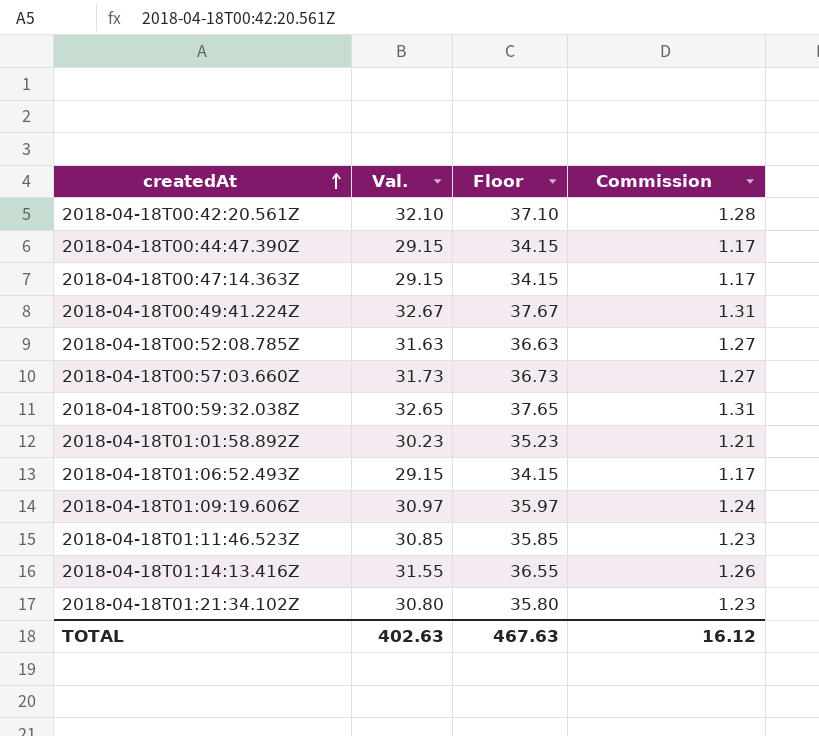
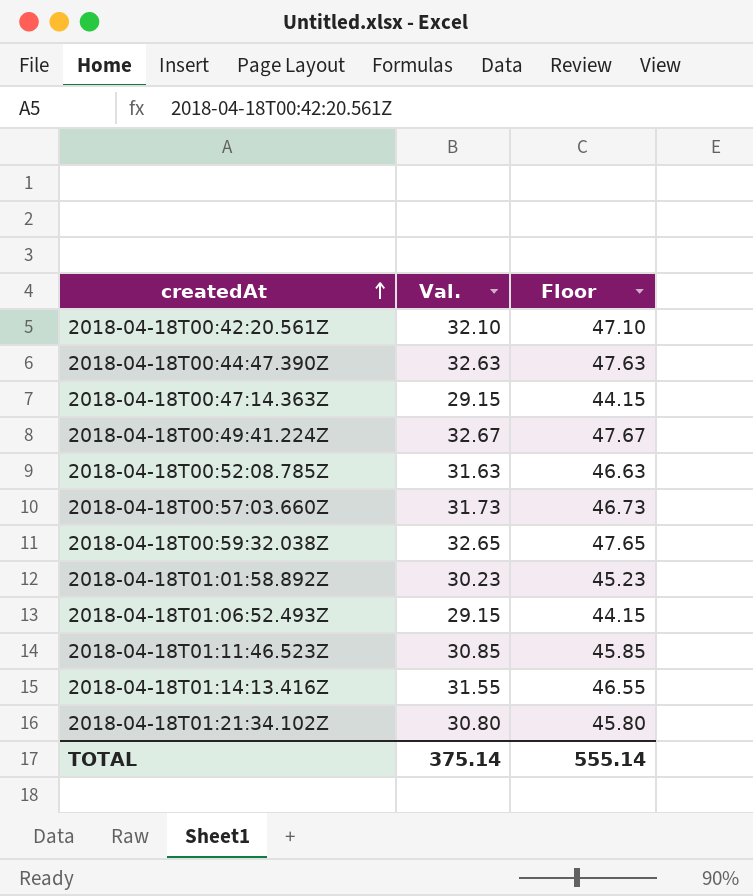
column Commission | formula: [Val.] * 0.04 -> none
column Floor | formula: [Val.] + 5 -> [Val.] + 15
row 2018-04-18T01:09:19.606Z: 30.97 | 35.97 | 1.24 -> none
2018-04-18T00:44:47.390Z | Val.: 29.15 -> 32.63
TOTAL | Val.: 402.63 -> 375.14
TOTAL | Floor: 467.63 -> 555.14

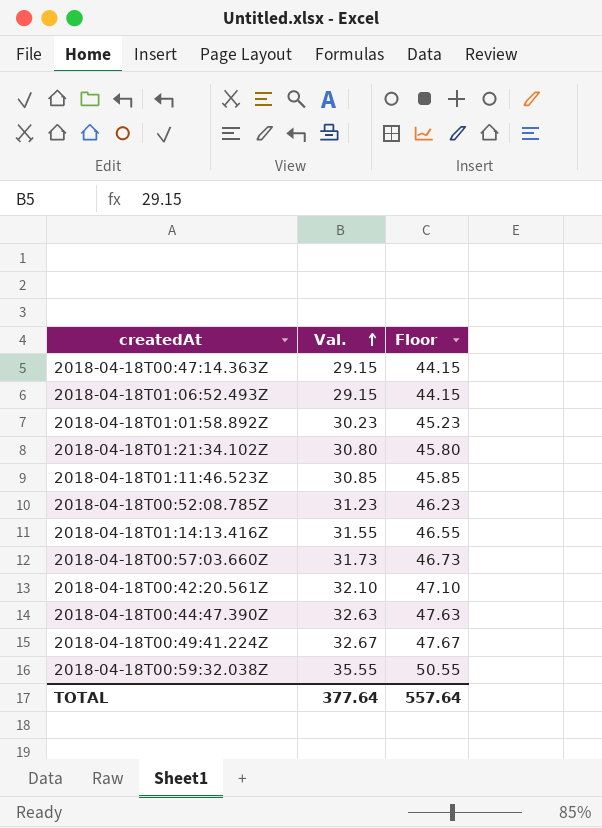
row order: createdAt ascending -> Val. ascending
2018-04-18T00:52:08.785Z | Val.: 31.63 -> 31.23
2018-04-18T00:52:08.785Z | Floor: 46.63 -> 46.23
2018-04-18T00:59:32.038Z | Val.: 32.65 -> 35.55
2018-04-18T00:59:32.038Z | Floor: 47.65 -> 50.55
TOTAL | Val.: 375.14 -> 377.64
TOTAL | Floor: 555.14 -> 557.64

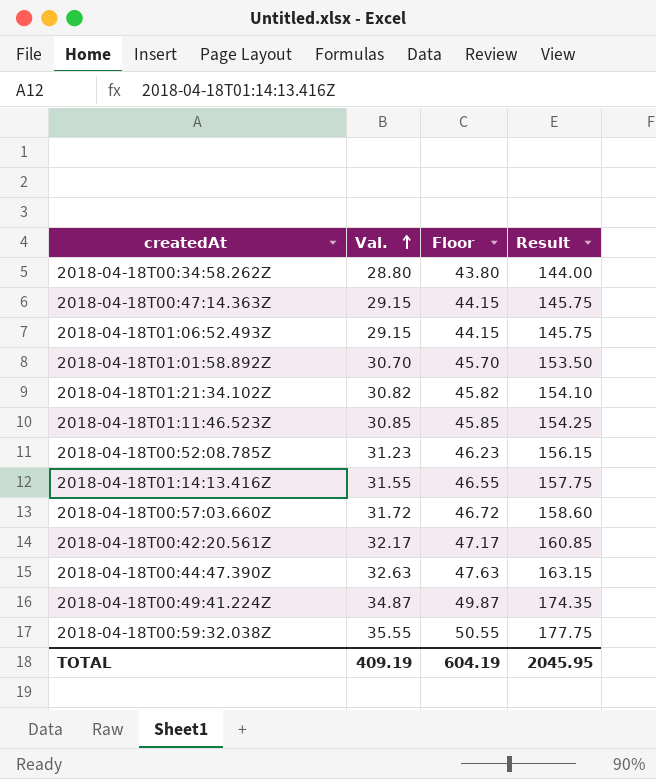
column Result | formula: none -> [Val.] * 5
row 2018-04-18T00:34:58.262Z: none -> 28.80 | 43.80 | 144.00
2018-04-18T01:01:58.892Z | Val.: 30.23 -> 30.70
2018-04-18T01:01:58.892Z | Floor: 45.23 -> 45.70
2018-04-18T01:21:34.102Z | Val.: 30.80 -> 30.82
2018-04-18T01:21:34.102Z | Floor: 45.80 -> 45.82
2018-04-18T00:57:03.660Z | Val.: 31.73 -> 31.72
2018-04-18T00:57:03.660Z | Floor: 46.73 -> 46.72
2018-04-18T00:42:20.561Z | Val.: 32.10 -> 32.17
2018-04-18T00:42:20.561Z | Floor: 47.10 -> 47.17
2018-04-18T00:49:41.224Z | Val.: 32.67 -> 34.87
2018-04-18T00:49:41.224Z | Floor: 47.67 -> 49.87
TOTAL | Val.: 377.64 -> 409.19
TOTAL | Floor: 557.64 -> 604.19

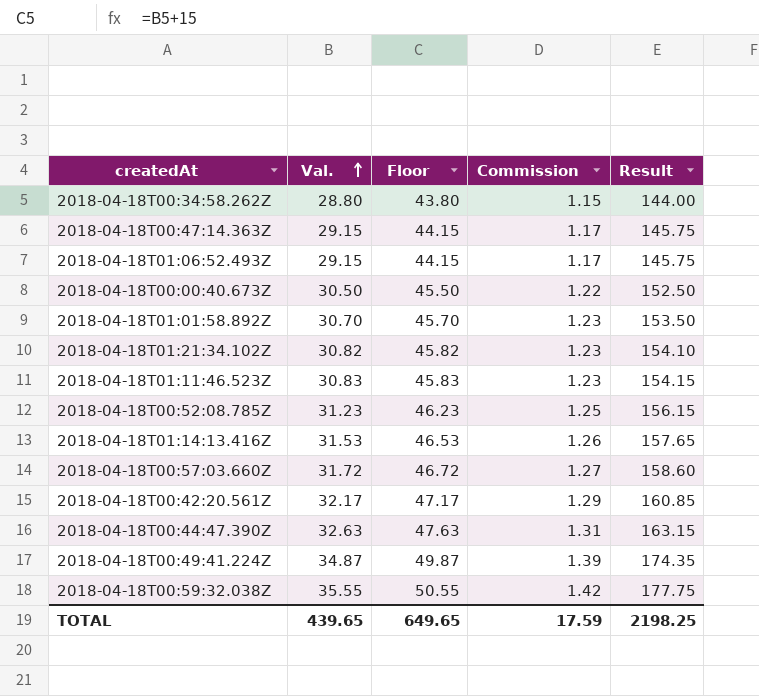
column Commission | formula: none -> [Val.] * 0.04
row 2018-04-18T00:00:40.673Z: none -> 30.50 | 45.50 | 1.22 | 152.50
2018-04-18T01:11:46.523Z | Val.: 30.85 -> 30.83
2018-04-18T01:11:46.523Z | Floor: 45.85 -> 45.83
2018-04-18T01:11:46.523Z | Result: 154.25 -> 154.15
2018-04-18T01:14:13.416Z | Val.: 31.55 -> 31.53
2018-04-18T01:14:13.416Z | Floor: 46.55 -> 46.53
2018-04-18T01:14:13.416Z | Result: 157.75 -> 157.65
TOTAL | Val.: 409.19 -> 439.65
TOTAL | Floor: 604.19 -> 649.65
TOTAL | Result: 2045.95 -> 2198.25

